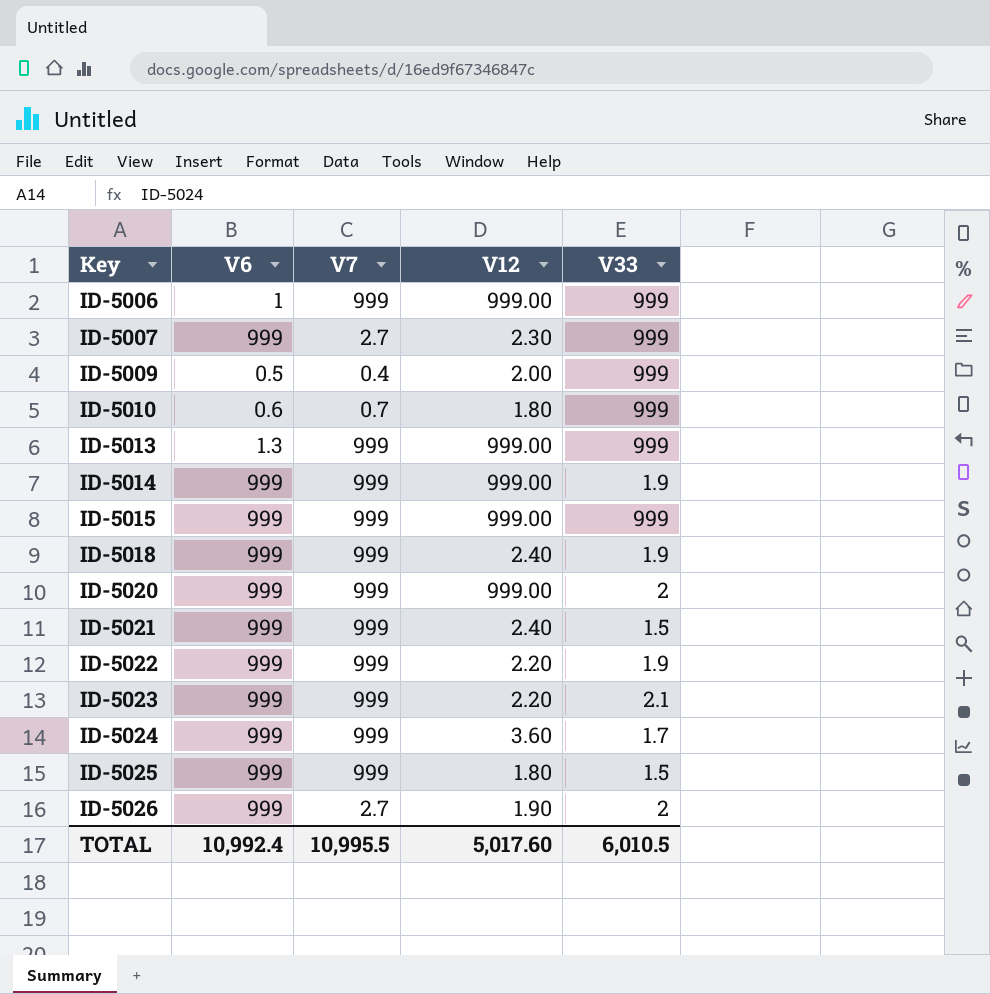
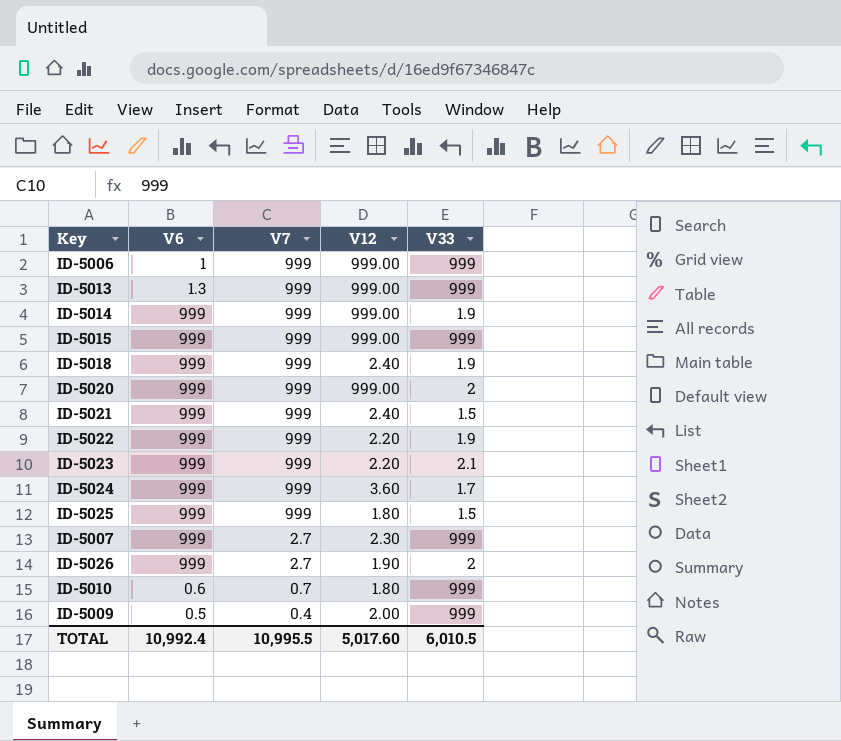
row order: Key ascending -> V7 descending

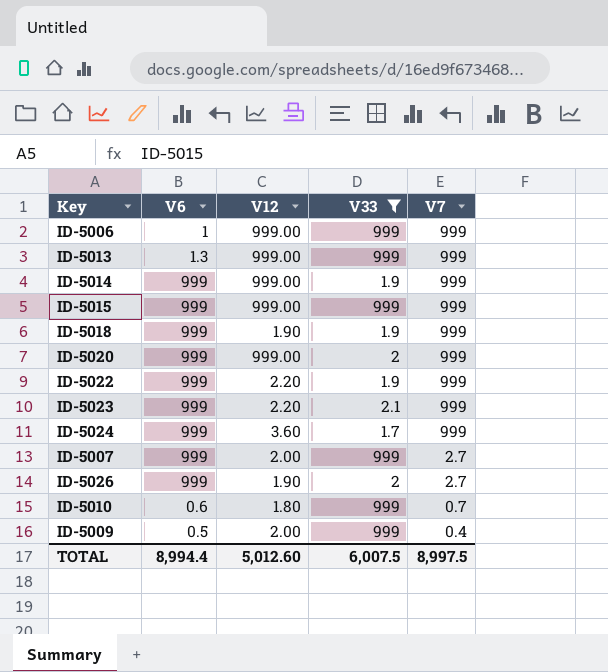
filter: none -> V33 != 1.5
column V7 | position: 3 -> 5
ID-5018 | V12: 2.40 -> 1.90
ID-5007 | V12: 2.30 -> 2.00
TOTAL | V6: 10,992.4 -> 8,994.4
TOTAL | V12: 5,017.60 -> 5,012.60
TOTAL | V33: 6,010.5 -> 6,007.5
TOTAL | V7: 10,995.5 -> 8,997.5

